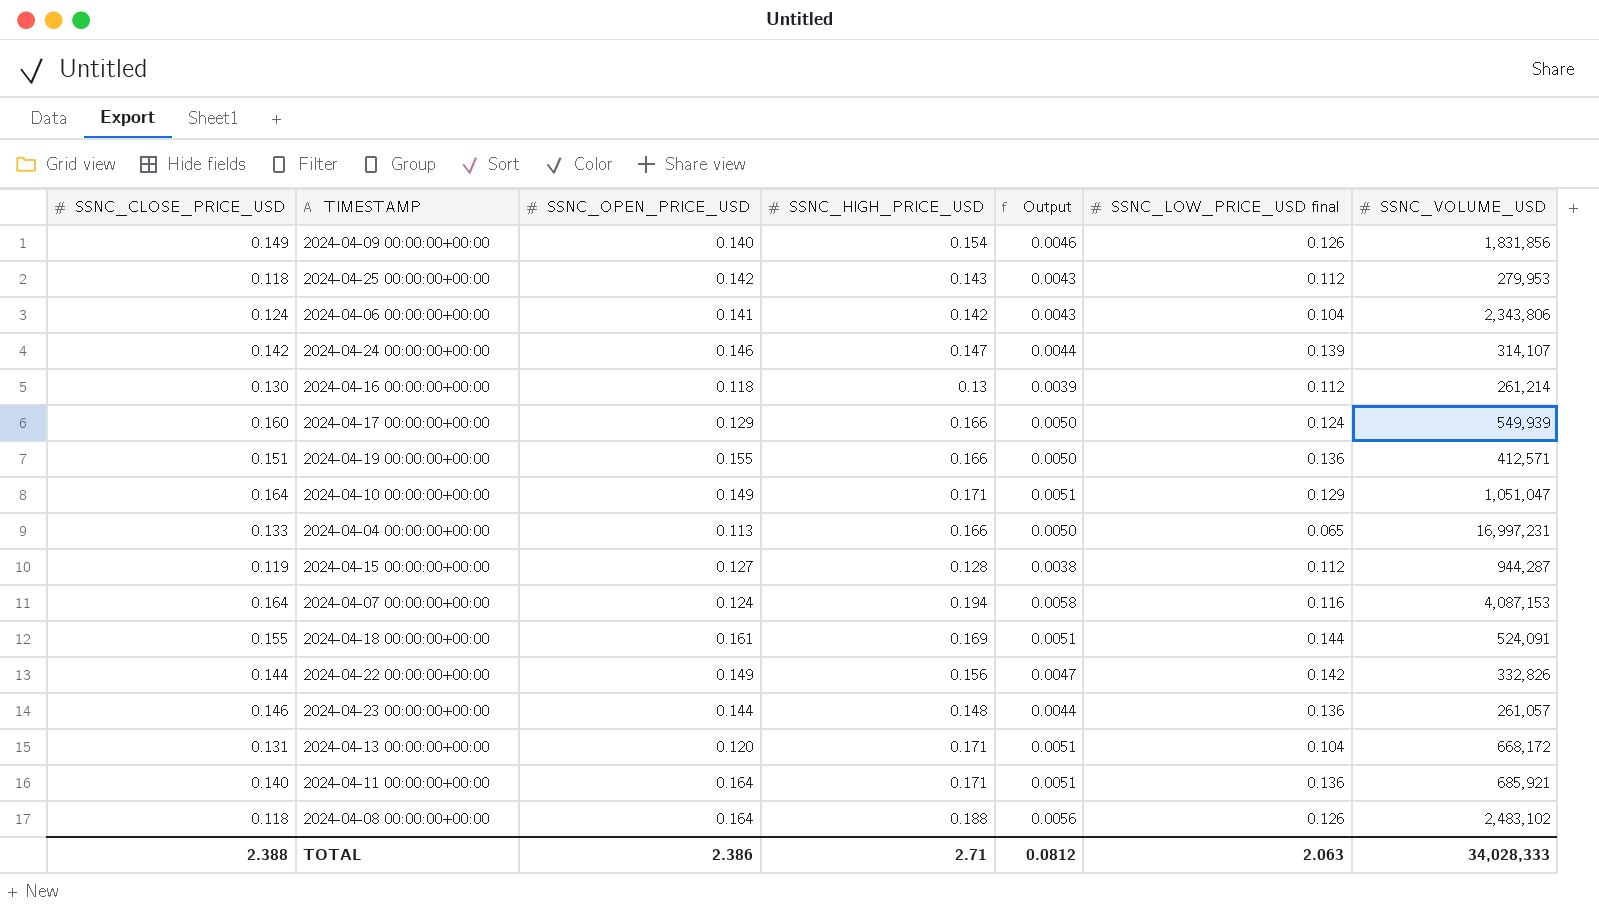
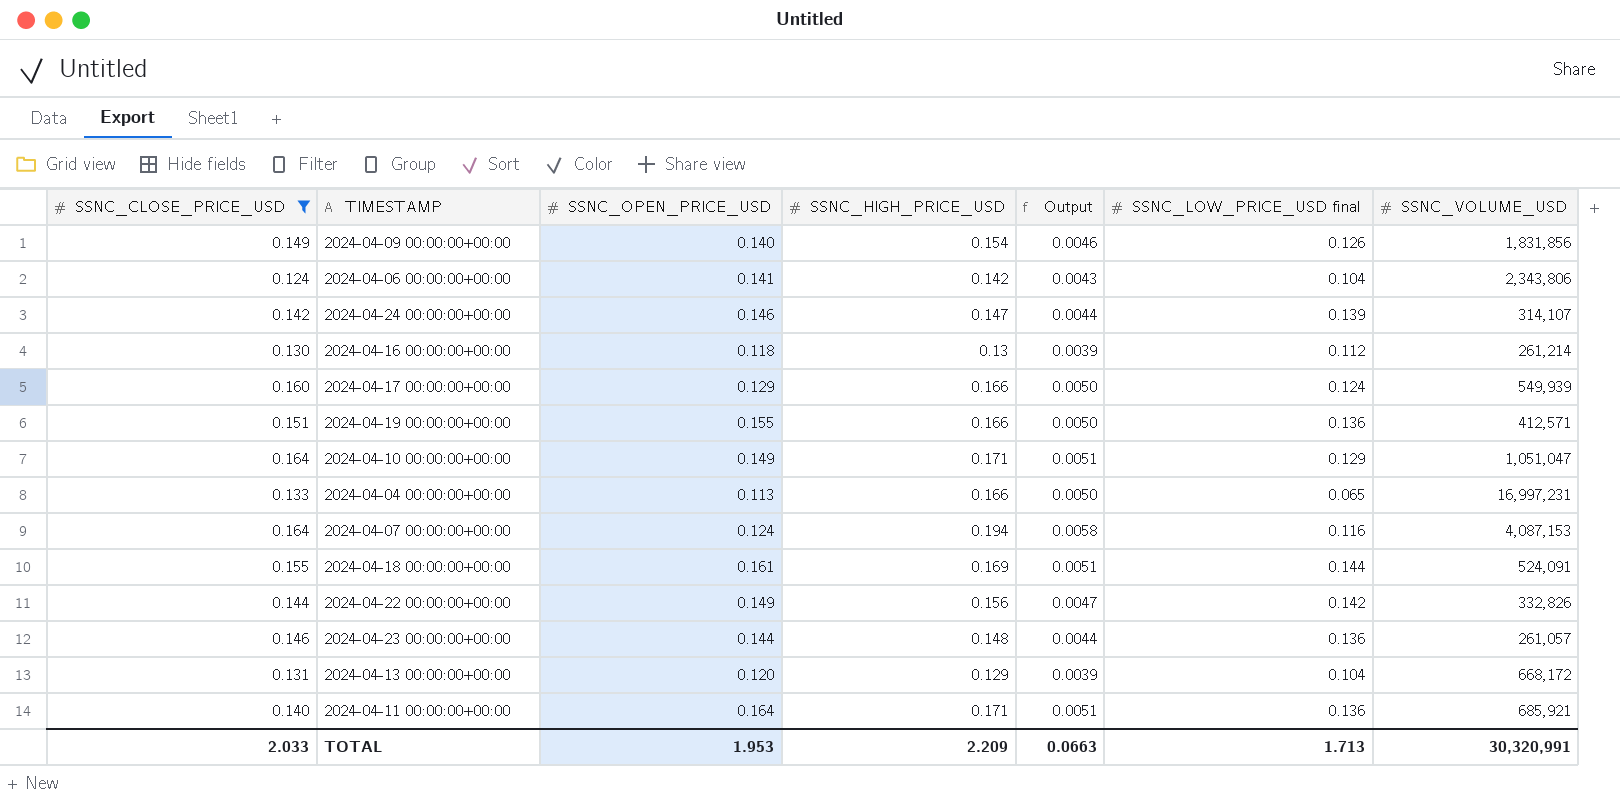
filter: none -> SSNC_CLOSE_PRICE_USD >= 0.124
2024-04-13 00:00:00+00:00 | SSNC_HIGH_PRICE_USD: 0.171 -> 0.129
2024-04-13 00:00:00+00:00 | Output: 0.0051 -> 0.0039
TOTAL | SSNC_CLOSE_PRICE_USD: 2.388 -> 2.033
TOTAL | SSNC_OPEN_PRICE_USD: 2.386 -> 1.953
TOTAL | SSNC_HIGH_PRICE_USD: 2.71 -> 2.209
TOTAL | Output: 0.0812 -> 0.0663
TOTAL | SSNC_LOW_PRICE_USD final: 2.063 -> 1.713
TOTAL | SSNC_VOLUME_USD: 34,028,333 -> 30,320,991

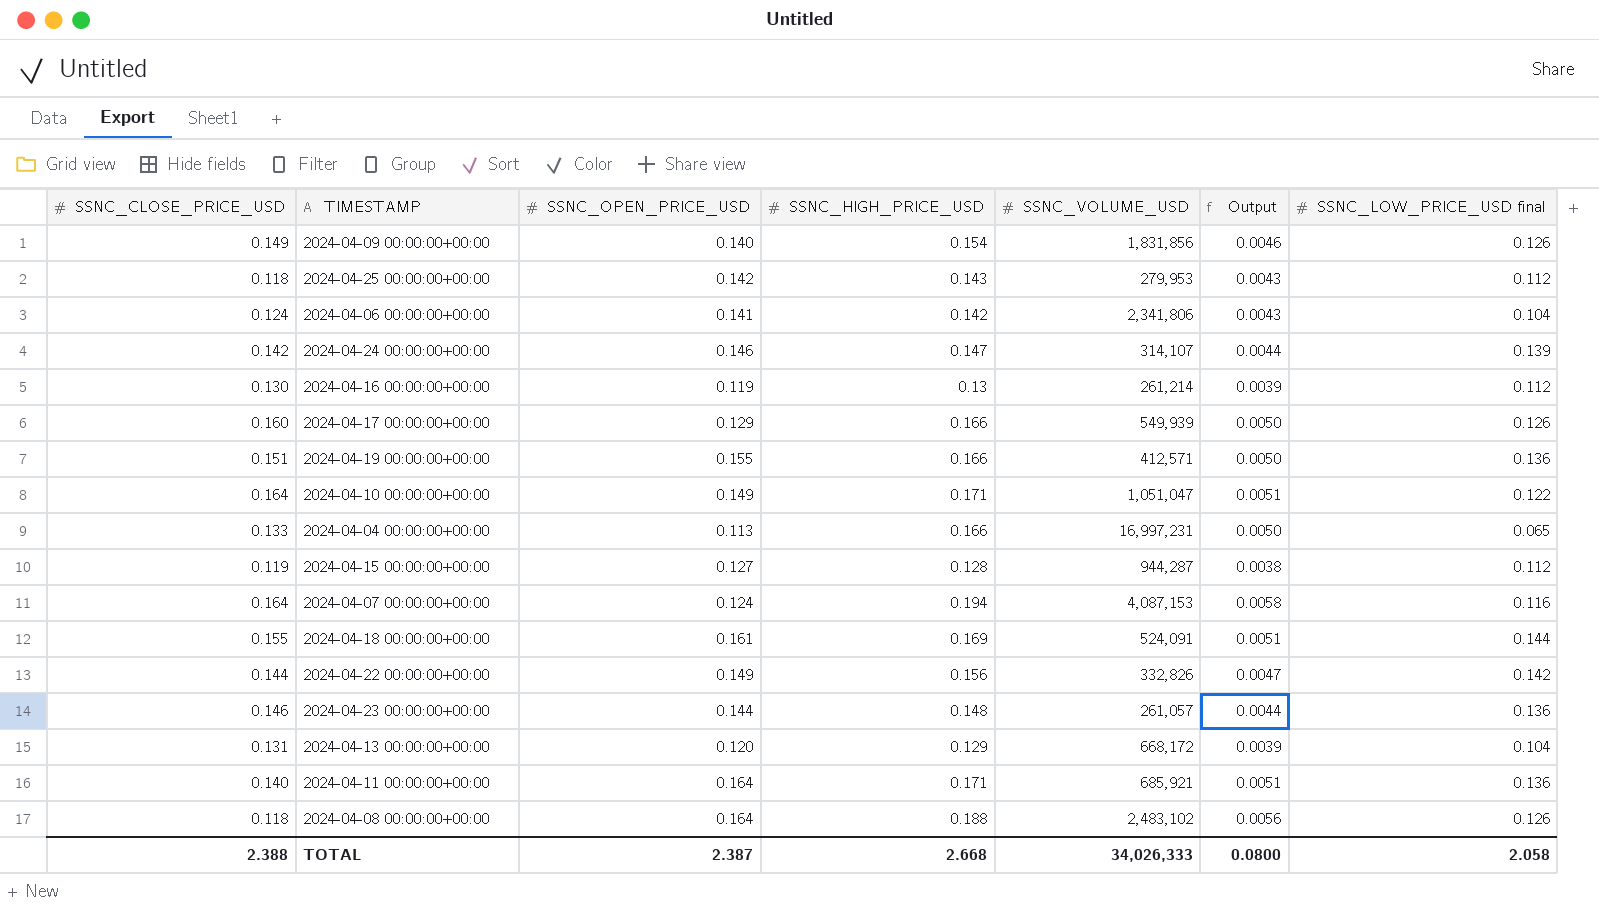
filter: SSNC_CLOSE_PRICE_USD >= 0.124 -> none
column SSNC_VOLUME_USD | position: 7 -> 5
2024-04-06 00:00:00+00:00 | SSNC_VOLUME_USD: 2,343,806 -> 2,341,806
2024-04-16 00:00:00+00:00 | SSNC_OPEN_PRICE_USD: 0.118 -> 0.119
2024-04-17 00:00:00+00:00 | SSNC_LOW_PRICE_USD final: 0.124 -> 0.126
2024-04-10 00:00:00+00:00 | SSNC_LOW_PRICE_USD final: 0.129 -> 0.122
TOTAL | SSNC_CLOSE_PRICE_USD: 2.033 -> 2.388
TOTAL | SSNC_OPEN_PRICE_USD: 1.953 -> 2.387
TOTAL | SSNC_HIGH_PRICE_USD: 2.209 -> 2.668
TOTAL | SSNC_VOLUME_USD: 30,320,991 -> 34,026,333
TOTAL | Output: 0.0663 -> 0.0800
TOTAL | SSNC_LOW_PRICE_USD final: 1.713 -> 2.058

